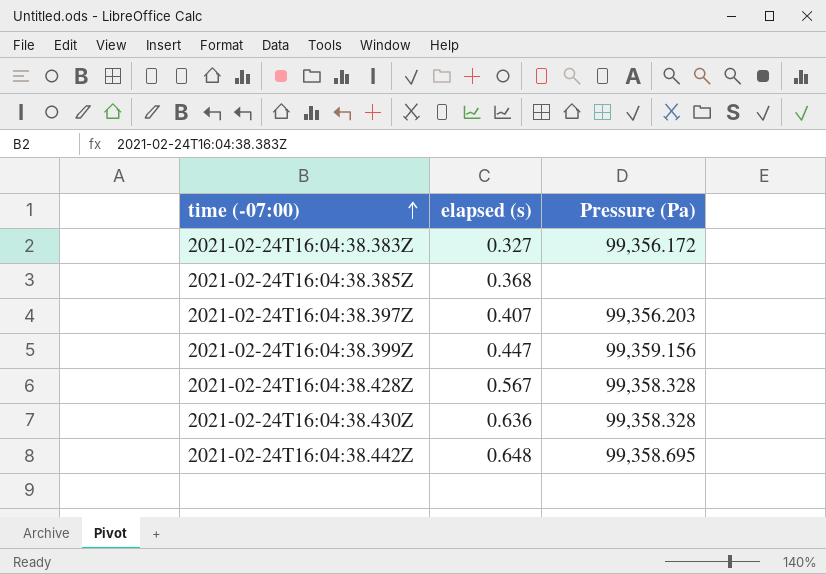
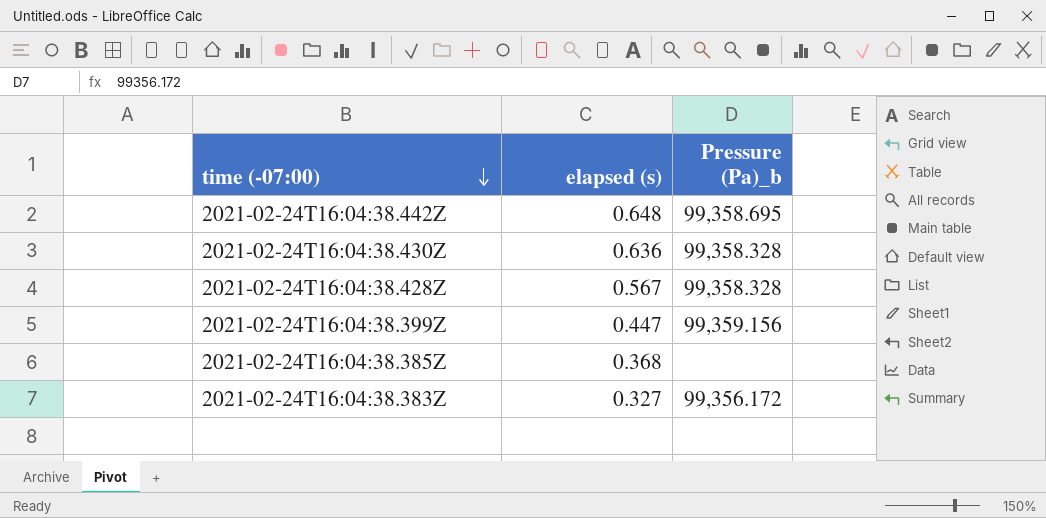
row order: time (-07:00) ascending -> time (-07:00) descending
column name: Pressure (Pa) -> Pressure (Pa)_b
row 2021-02-24T16:04:38.397Z: 0.407 | 99,356.203 -> none

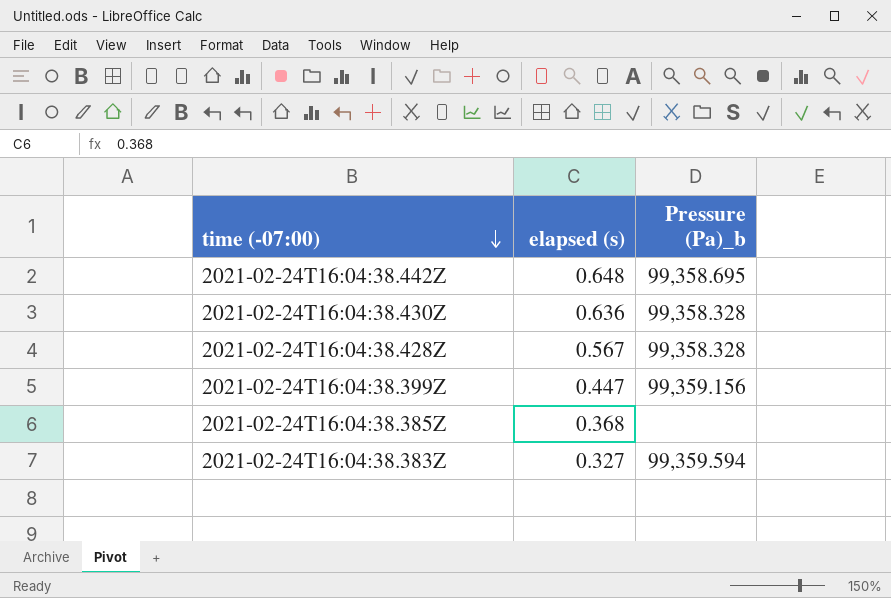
2021-02-24T16:04:38.383Z | Pressure (Pa)_b: 99,356.172 -> 99,359.594

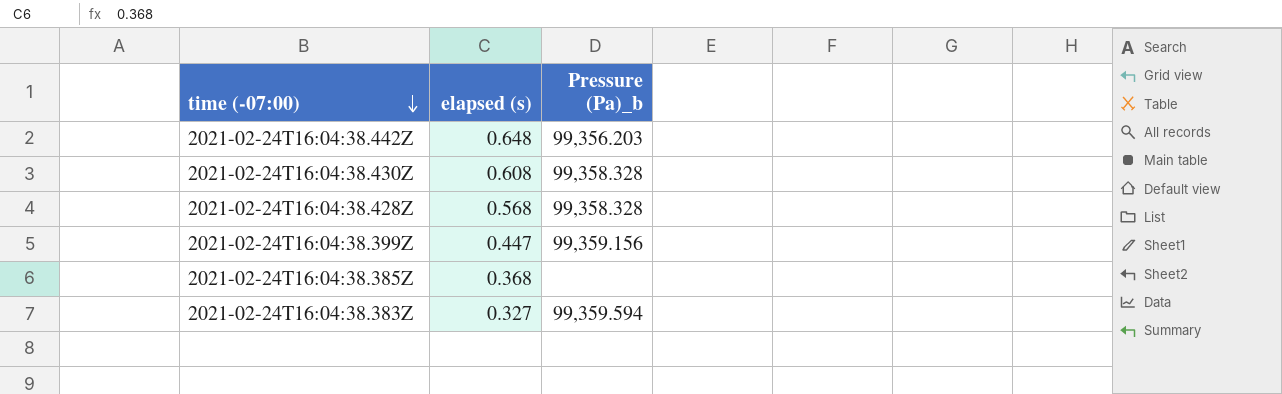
2021-02-24T16:04:38.442Z | Pressure (Pa)_b: 99,358.695 -> 99,356.203
2021-02-24T16:04:38.430Z | elapsed (s): 0.636 -> 0.608
2021-02-24T16:04:38.428Z | elapsed (s): 0.567 -> 0.568

